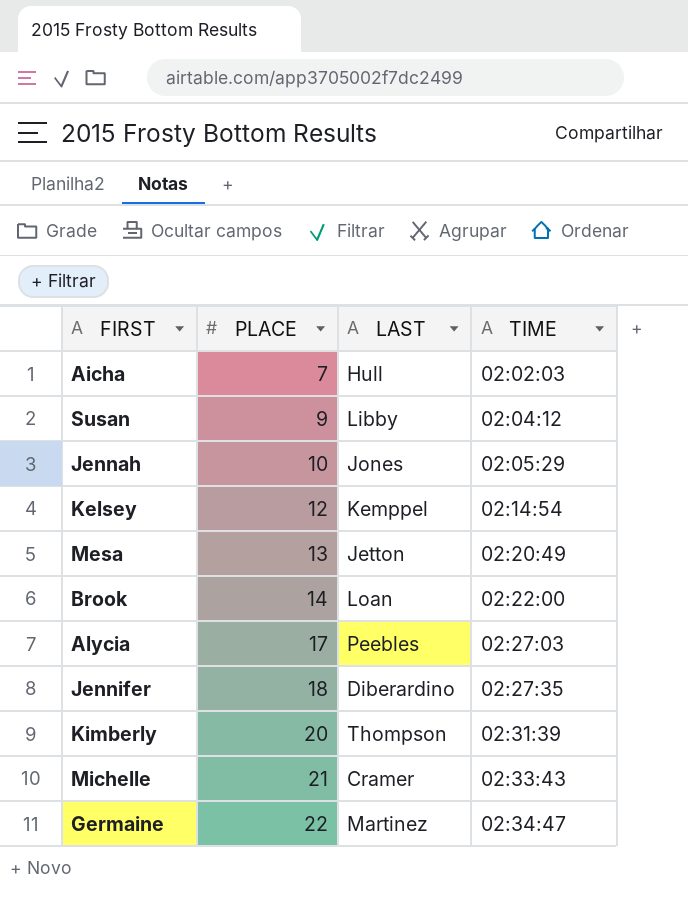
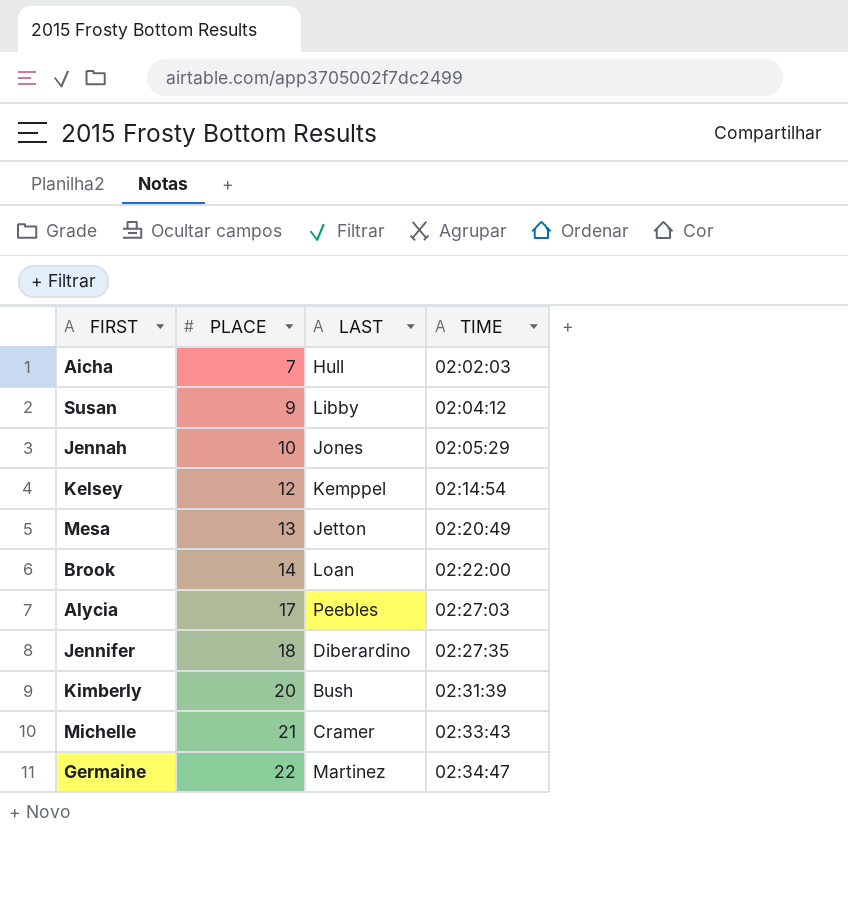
Kimberly | LAST: Thompson -> Bush

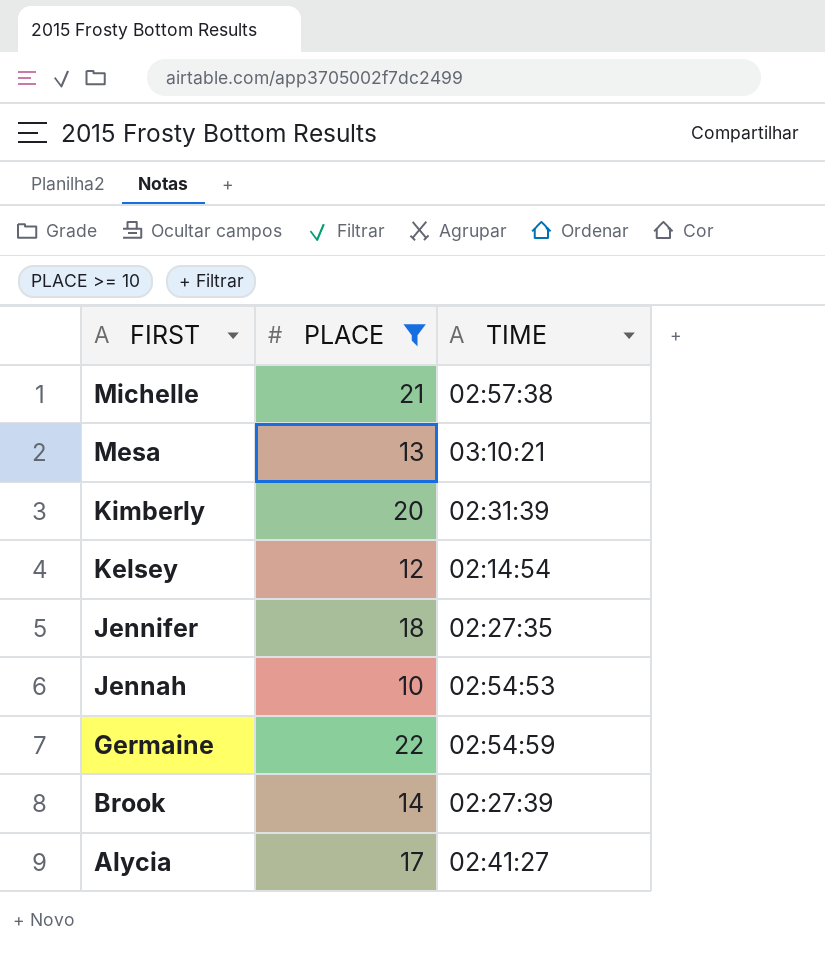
filter: none -> PLACE >= 10
row order: PLACE ascending -> FIRST descending
column LAST | position: 3 -> none
Michelle | TIME: 02:33:43 -> 02:57:38
Mesa | TIME: 02:20:49 -> 03:10:21
Jennah | TIME: 02:05:29 -> 02:54:53
Germaine | TIME: 02:34:47 -> 02:54:59
Brook | TIME: 02:22:00 -> 02:27:39
Alycia | TIME: 02:27:03 -> 02:41:27

